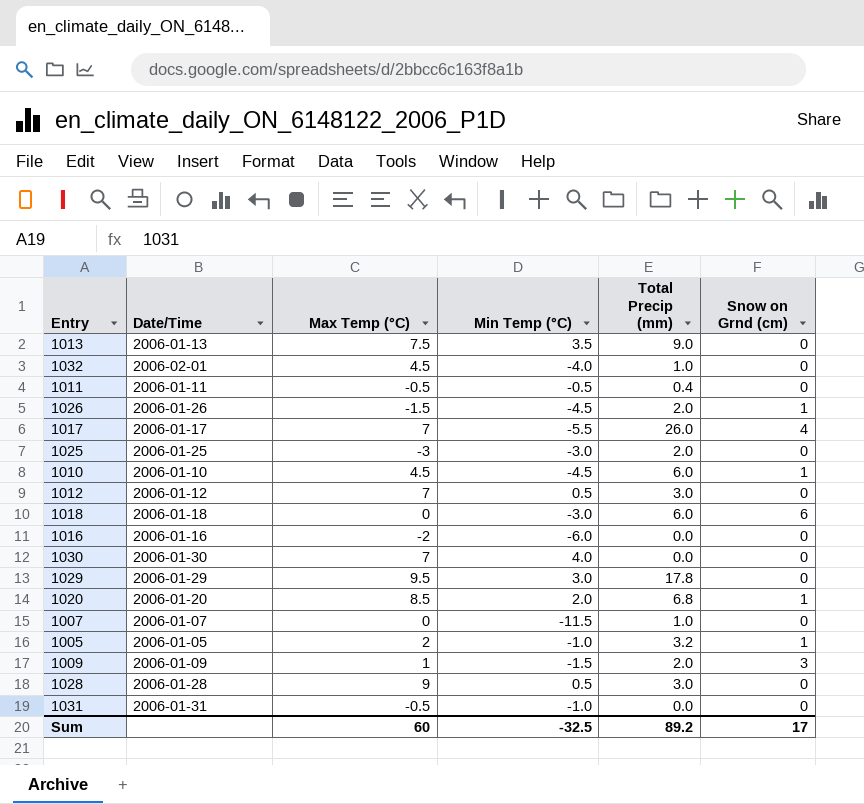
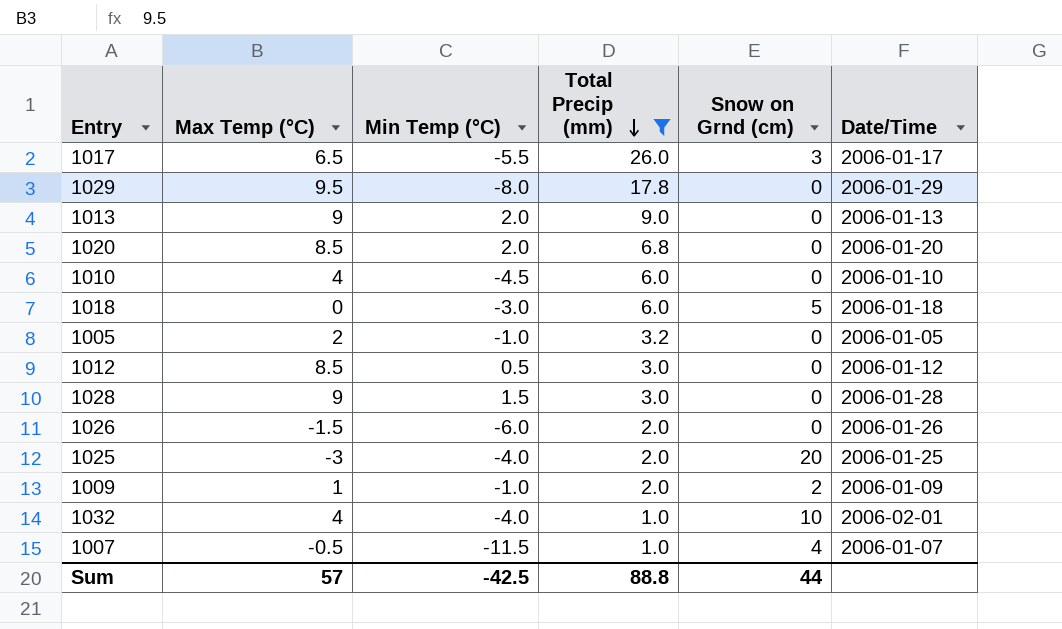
filter: none -> Total Precip (mm) >= 1.0
row order: none -> Total Precip (mm) descending
column Date/Time | position: 2 -> 6
1017 | Max Temp (°C): 7 -> 6.5
1017 | Snow on Grnd (cm): 4 -> 3
1029 | Min Temp (°C): 3.0 -> -8.0
1013 | Max Temp (°C): 7.5 -> 9
1013 | Min Temp (°C): 3.5 -> 2.0
1020 | Snow on Grnd (cm): 1 -> 0
1010 | Max Temp (°C): 4.5 -> 4
1010 | Snow on Grnd (cm): 1 -> 0
1018 | Snow on Grnd (cm): 6 -> 5
1005 | Snow on Grnd (cm): 1 -> 0
1012 | Max Temp (°C): 7 -> 8.5
1028 | Min Temp (°C): 0.5 -> 1.5
1026 | Min Temp (°C): -4.5 -> -6.0
1026 | Snow on Grnd (cm): 1 -> 0
1025 | Min Temp (°C): -3.0 -> -4.0
1025 | Snow on Grnd (cm): 0 -> 20
1009 | Min Temp (°C): -1.5 -> -1.0
1009 | Snow on Grnd (cm): 3 -> 2
1032 | Max Temp (°C): 4.5 -> 4
1032 | Snow on Grnd (cm): 0 -> 10
1007 | Max Temp (°C): 0 -> -0.5
1007 | Snow on Grnd (cm): 0 -> 4
Sum | Max Temp (°C): 60 -> 57
Sum | Min Temp (°C): -32.5 -> -42.5
Sum | Total Precip (mm): 89.2 -> 88.8
Sum | Snow on Grnd (cm): 17 -> 44

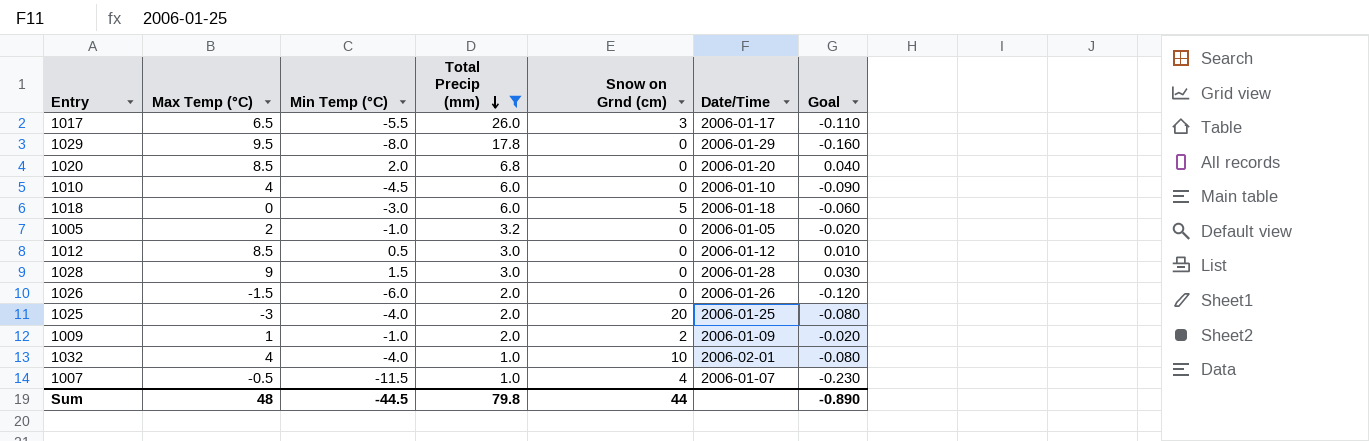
column Goal | formula: none -> [Min Temp (°C)] * 0.02
row 1013: 9 | 2.0 | 9.0 | 0 | 2006-01-13 -> none
Sum | Max Temp (°C): 57 -> 48
Sum | Min Temp (°C): -42.5 -> -44.5
Sum | Total Precip (mm): 88.8 -> 79.8

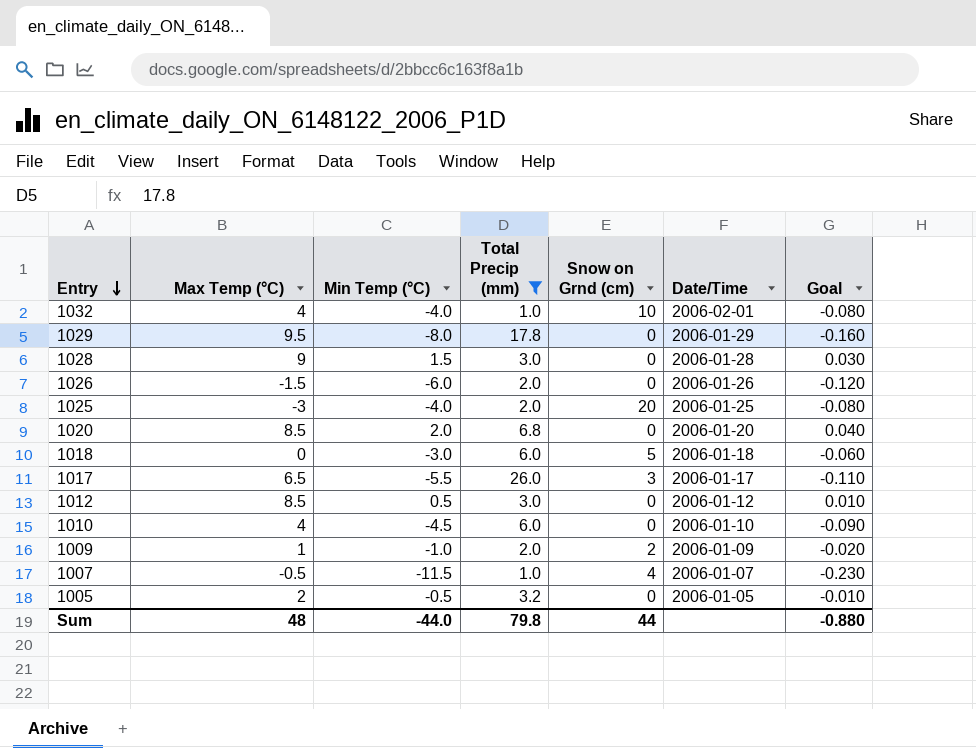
row order: Total Precip (mm) descending -> Entry descending
1005 | Min Temp (°C): -1.0 -> -0.5
1005 | Goal: -0.020 -> -0.010
Sum | Min Temp (°C): -44.5 -> -44.0
Sum | Goal: -0.890 -> -0.880

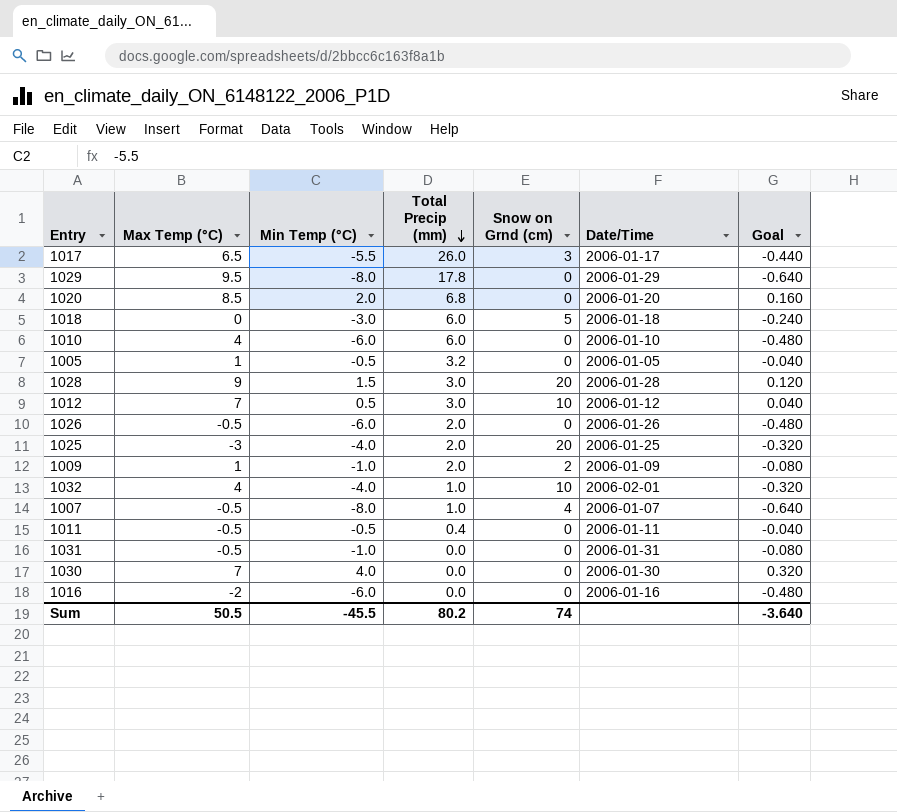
filter: Total Precip (mm) >= 1.0 -> none
row order: Entry descending -> Total Precip (mm) descending
column Goal | formula: [Min Temp (°C)] * 0.02 -> [Min Temp (°C)] * 0.08
1010 | Min Temp (°C): -4.5 -> -6.0
1005 | Max Temp (°C): 2 -> 1
1028 | Snow on Grnd (cm): 0 -> 20
1012 | Max Temp (°C): 8.5 -> 7
1012 | Snow on Grnd (cm): 0 -> 10
1026 | Max Temp (°C): -1.5 -> -0.5
1007 | Min Temp (°C): -11.5 -> -8.0
Sum | Max Temp (°C): 48 -> 50.5
Sum | Min Temp (°C): -44.0 -> -45.5
Sum | Total Precip (mm): 79.8 -> 80.2
Sum | Snow on Grnd (cm): 44 -> 74
Sum | Goal: -0.880 -> -3.640

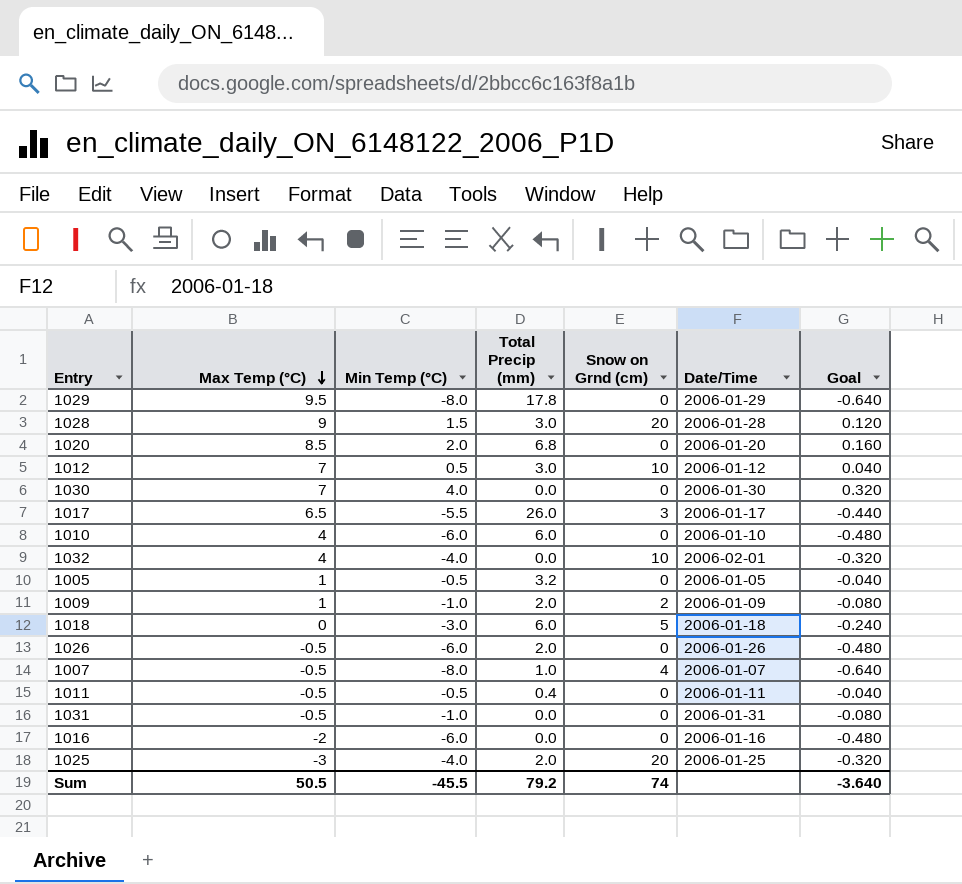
row order: Total Precip (mm) descending -> Max Temp (°C) descending
1032 | Total Precip (mm): 1.0 -> 0.0
Sum | Total Precip (mm): 80.2 -> 79.2

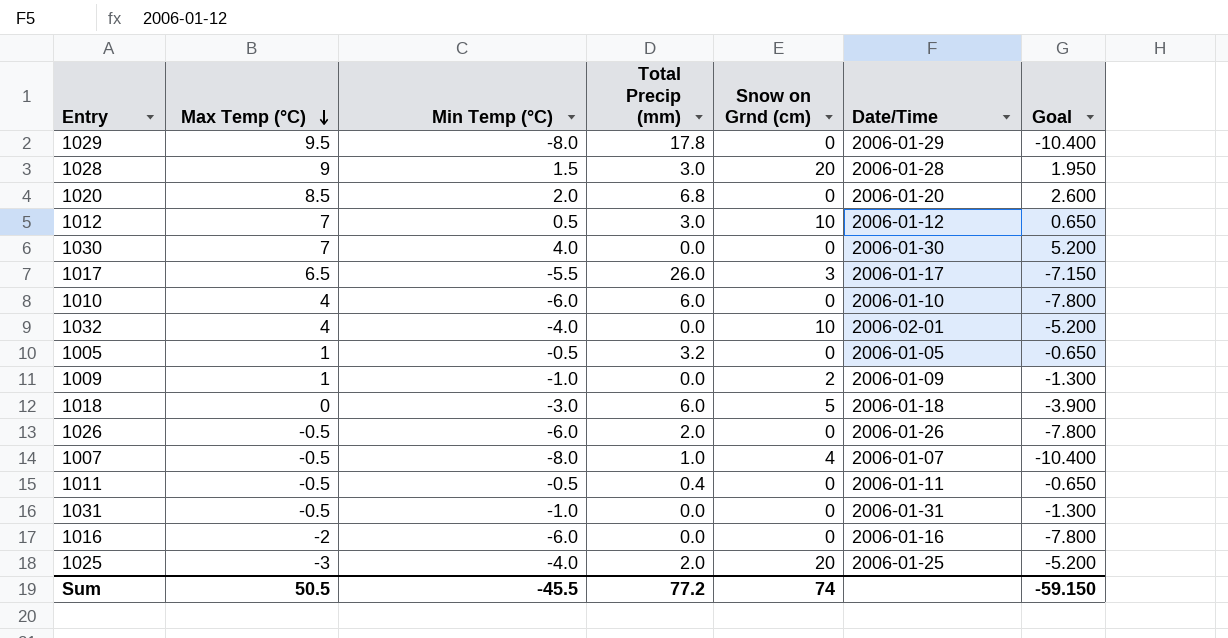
column Goal | formula: [Min Temp (°C)] * 0.08 -> [Min Temp (°C)] * 1.3
1009 | Total Precip (mm): 2.0 -> 0.0
Sum | Total Precip (mm): 79.2 -> 77.2
Sum | Goal: -3.640 -> -59.150

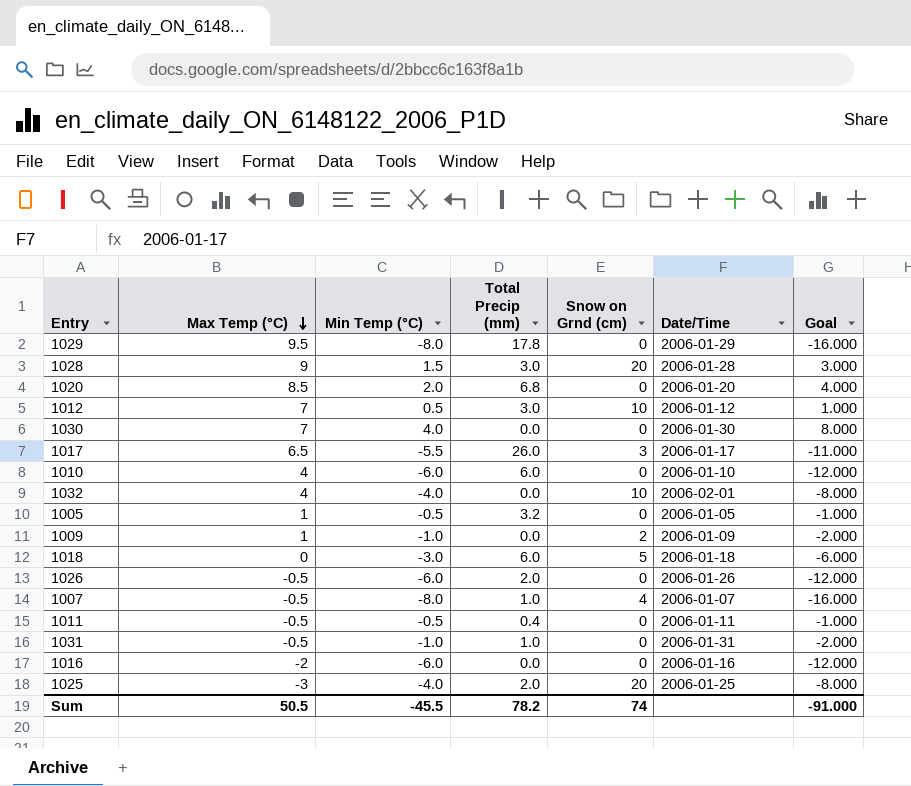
column Goal | formula: [Min Temp (°C)] * 1.3 -> [Min Temp (°C)] * 2
1031 | Total Precip (mm): 0.0 -> 1.0
Sum | Total Precip (mm): 77.2 -> 78.2
Sum | Goal: -59.150 -> -91.000

